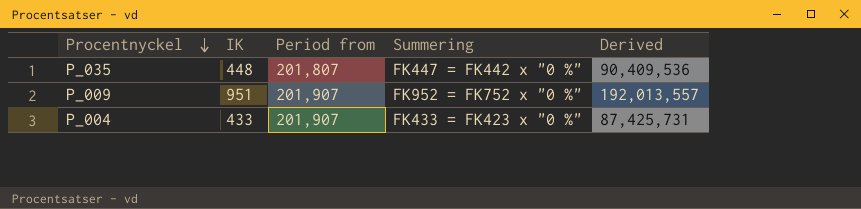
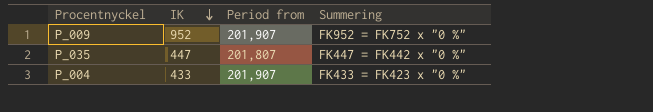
row order: Procentnyckel descending -> IK descending
column Derived | formula: [IK] * [Period from] -> none
P_009 | IK: 951 -> 952
P_035 | IK: 448 -> 447

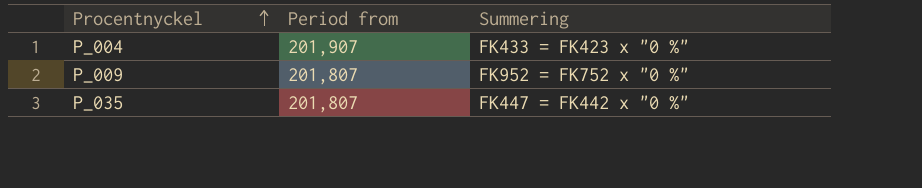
row order: IK descending -> Procentnyckel ascending
column IK | position: 2 -> none
P_009 | Period from: 201,907 -> 201,807

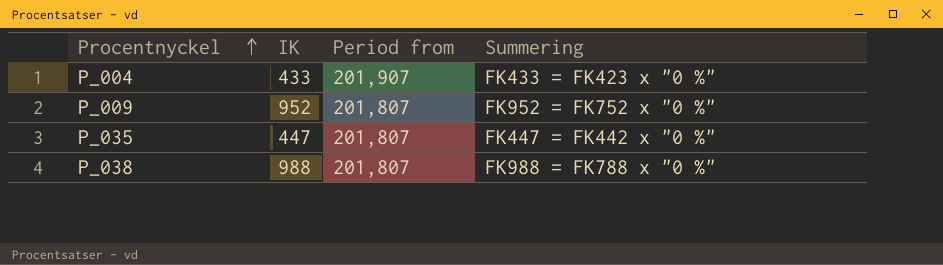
column IK | position: none -> 2
row P_038: none -> 988 | 201,807 | FK988 = FK788 x "0 %"

